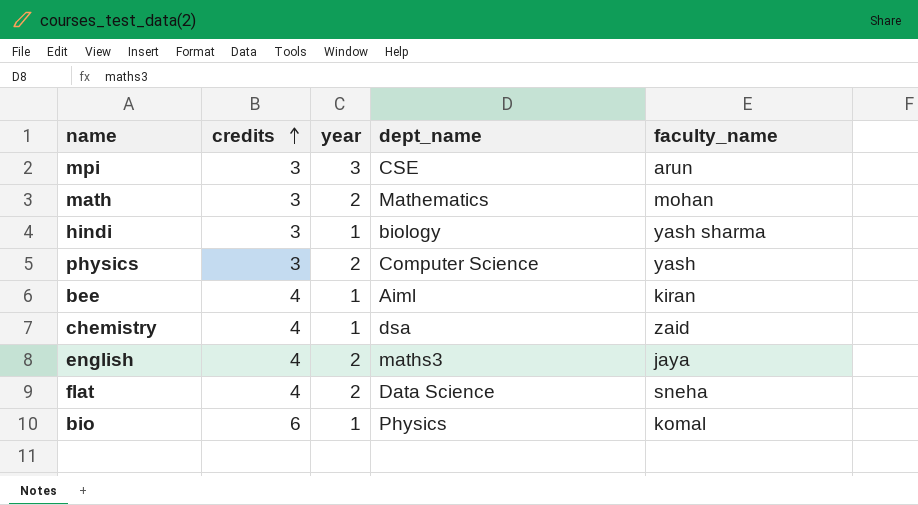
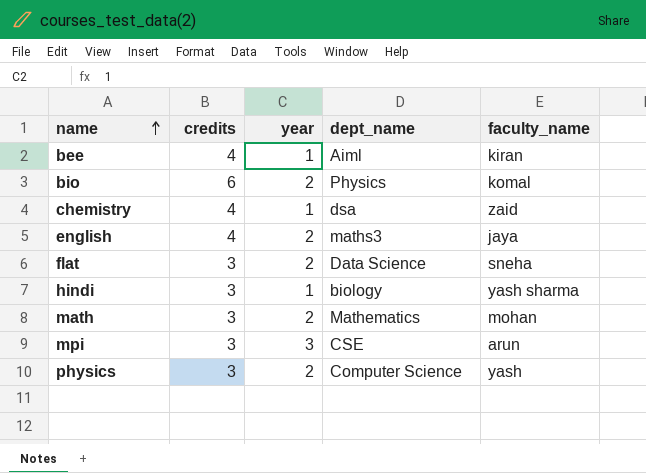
row order: credits ascending -> name ascending
bio | year: 1 -> 2
flat | credits: 4 -> 3

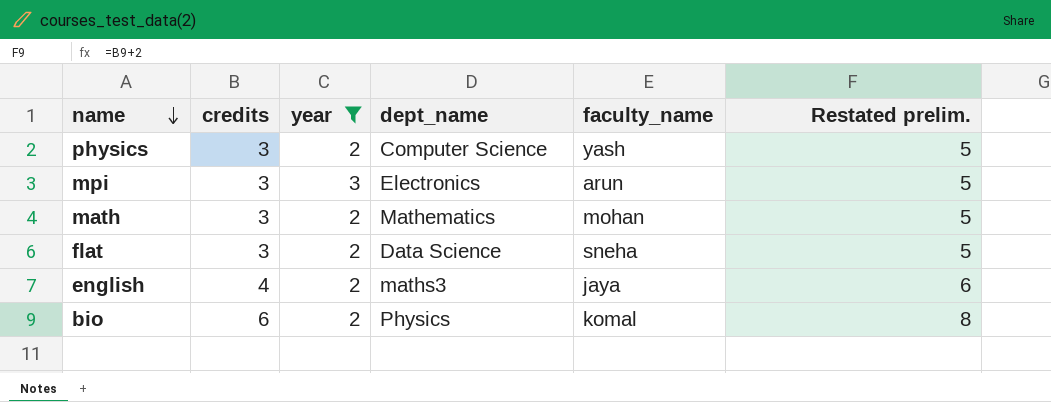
filter: none -> year != 1
row order: name ascending -> name descending
column Restated prelim. | formula: none -> [credits] + 2
mpi | dept_name: CSE -> Electronics

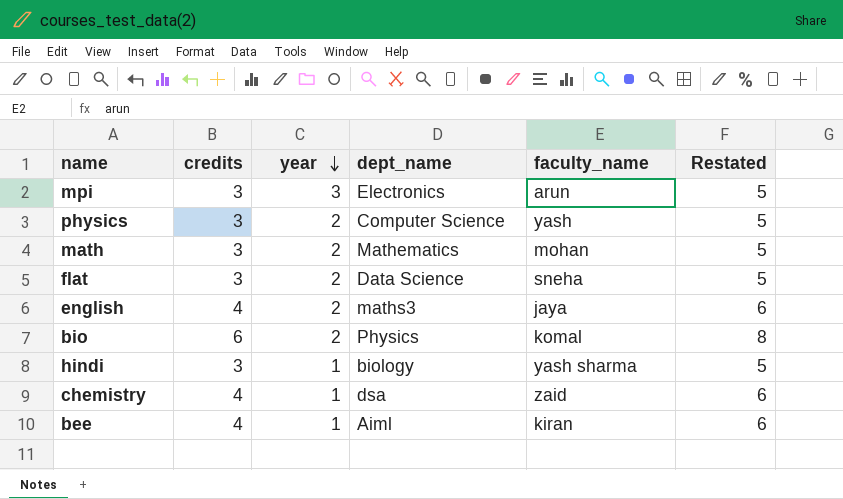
filter: year != 1 -> none
row order: name descending -> year descending
column name: Restated prelim. -> Restated

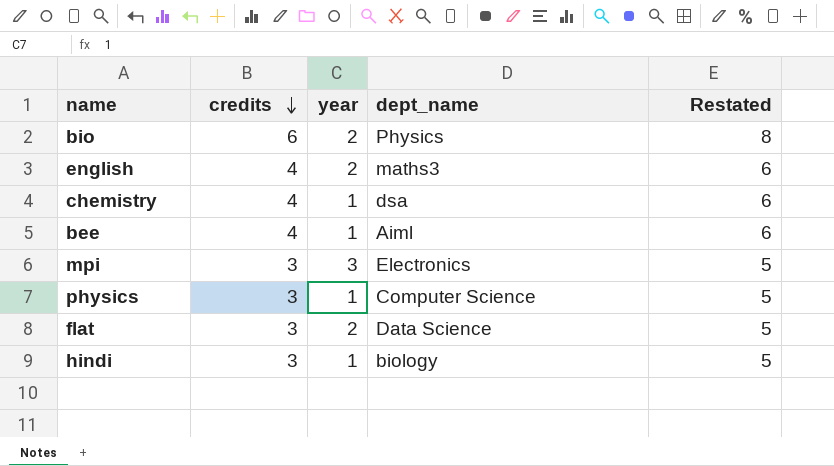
row order: year descending -> credits descending
column faculty_name | position: 5 -> none
row math: 3 | 2 | Mathematics | mohan | 5 -> none
physics | year: 2 -> 1

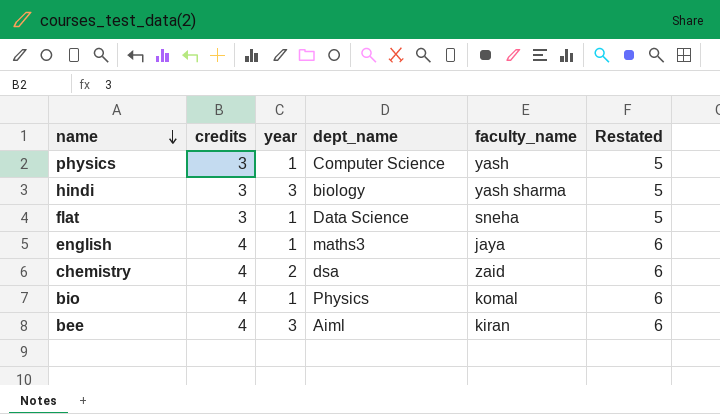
row order: credits descending -> name descending
column faculty_name | position: none -> 5
row mpi: 3 | 3 | Electronics | 5 -> none
hindi | year: 1 -> 3
flat | year: 2 -> 1
english | year: 2 -> 1
chemistry | year: 1 -> 2
bio | credits: 6 -> 4
bio | year: 2 -> 1
bio | Restated: 8 -> 6
bee | year: 1 -> 3

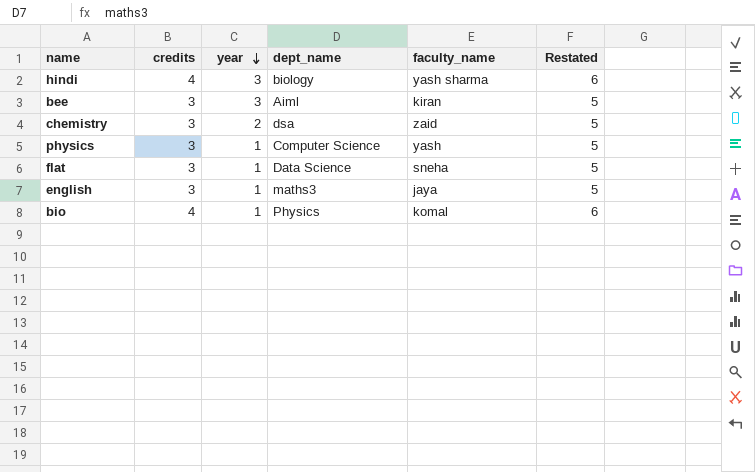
row order: name descending -> year descending
hindi | credits: 3 -> 4
hindi | Restated: 5 -> 6
bee | credits: 4 -> 3
bee | Restated: 6 -> 5
chemistry | credits: 4 -> 3
chemistry | Restated: 6 -> 5
english | credits: 4 -> 3
english | Restated: 6 -> 5

